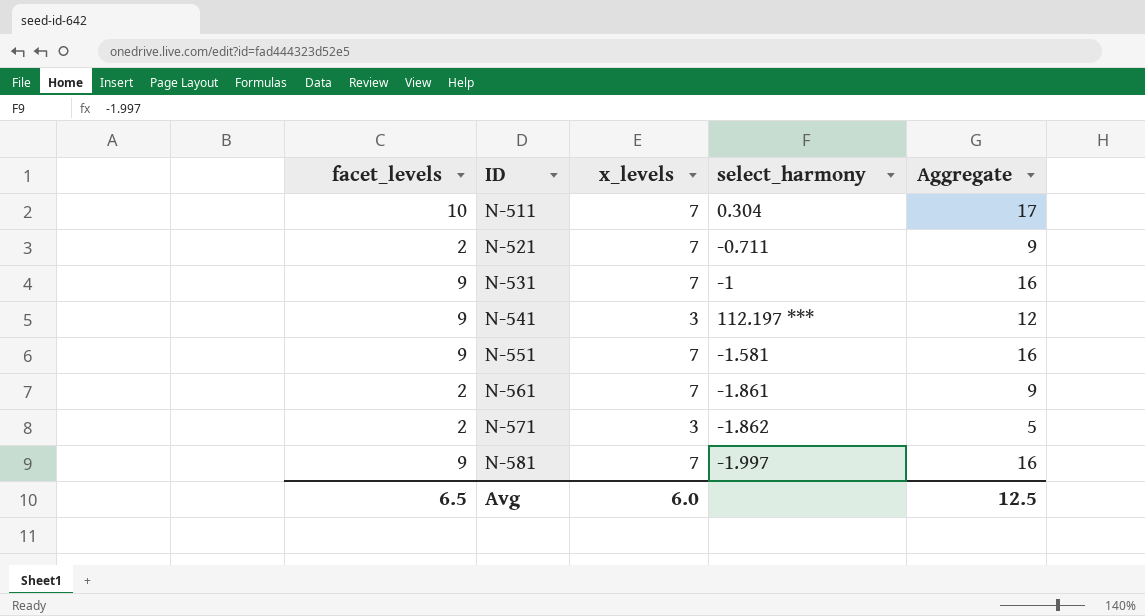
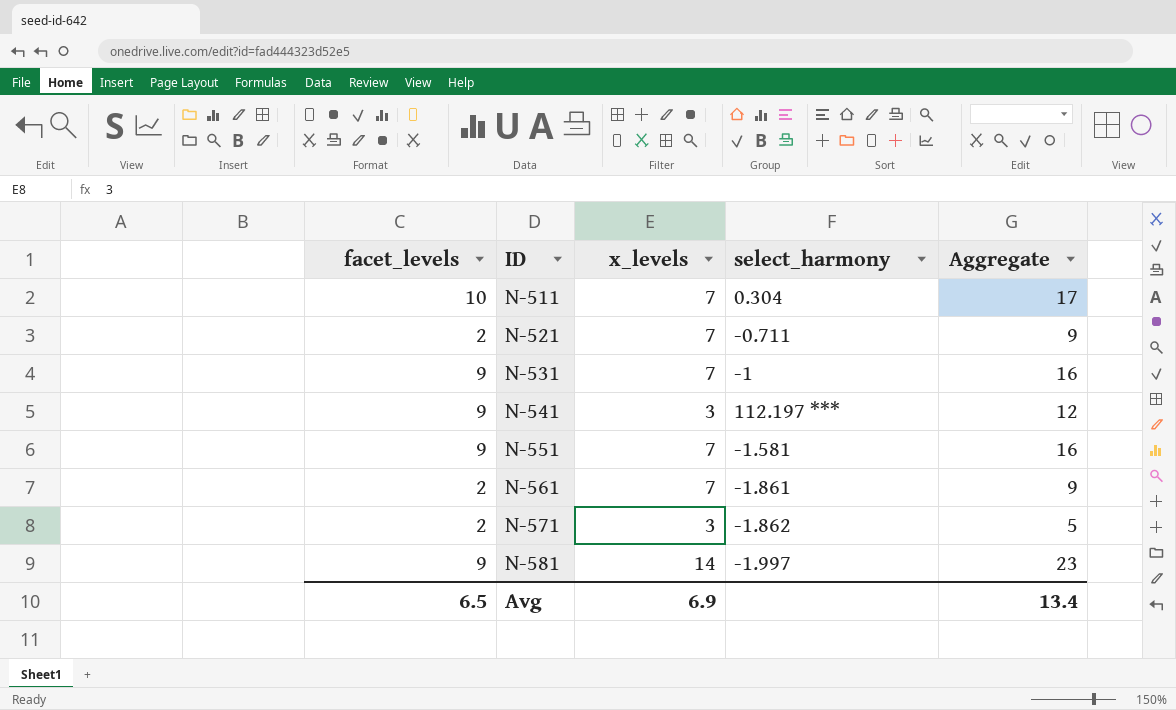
N-581 | x_levels: 7 -> 14
N-581 | Aggregate: 16 -> 23
Avg | x_levels: 6.0 -> 6.9
Avg | Aggregate: 12.5 -> 13.4

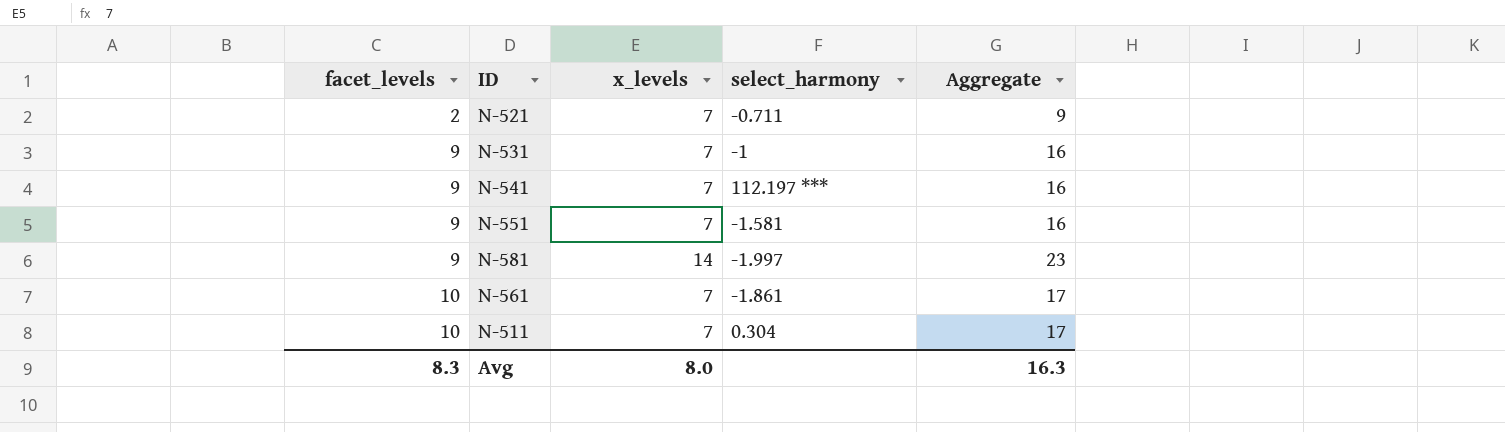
row order: ID ascending -> facet_levels ascending
row N-571: 2 | 3 | -1.862 | 5 -> none
N-541 | x_levels: 3 -> 7
N-541 | Aggregate: 12 -> 16
N-561 | facet_levels: 2 -> 10
N-561 | Aggregate: 9 -> 17
Avg | facet_levels: 6.5 -> 8.3
Avg | x_levels: 6.9 -> 8.0
Avg | Aggregate: 13.4 -> 16.3

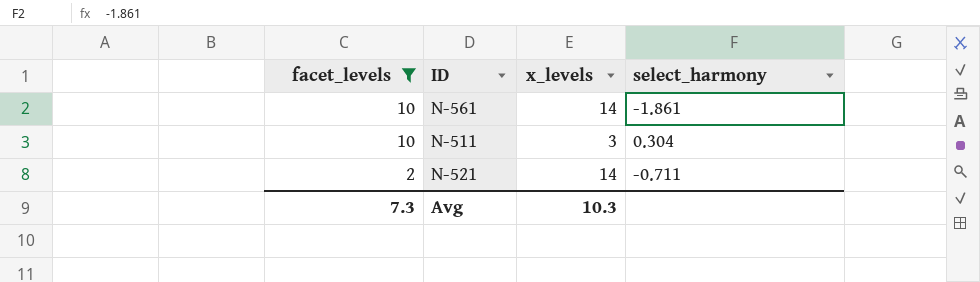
filter: none -> facet_levels != 9
row order: facet_levels ascending -> facet_levels descending
column Aggregate | formula: [facet_levels] + [x_levels] -> none
N-561 | x_levels: 7 -> 14
N-511 | x_levels: 7 -> 3
N-521 | x_levels: 7 -> 14
Avg | facet_levels: 8.3 -> 7.3
Avg | x_levels: 8.0 -> 10.3

